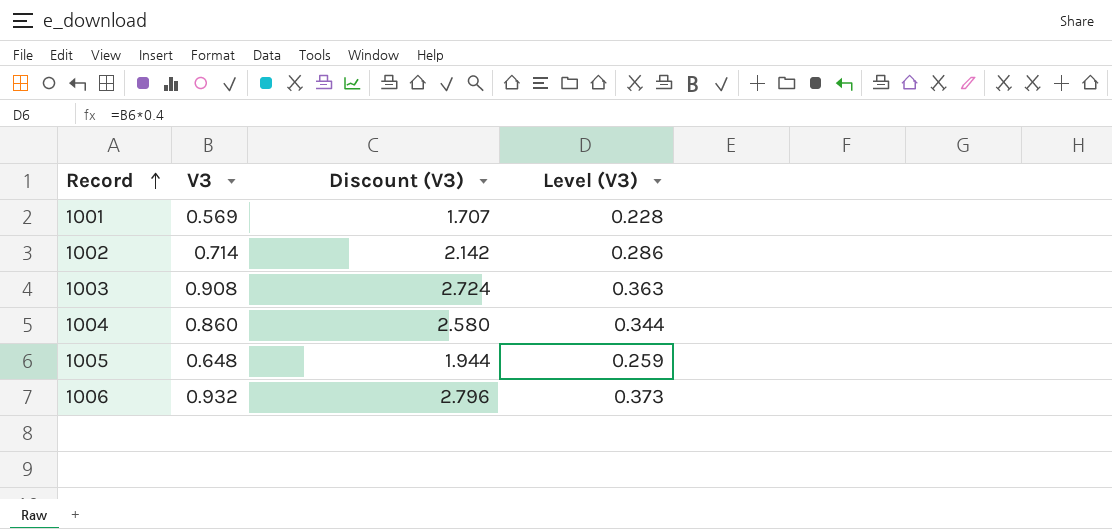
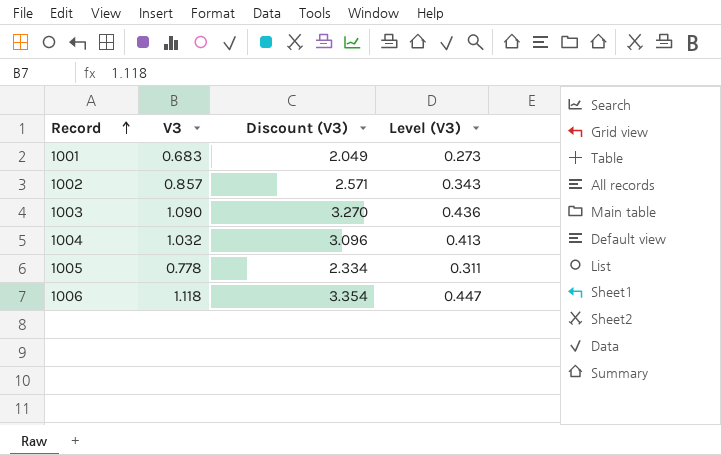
1001 | V3: 0.569 -> 0.683
1001 | Discount (V3): 1.707 -> 2.049
1001 | Level (V3): 0.228 -> 0.273
1002 | V3: 0.714 -> 0.857
1002 | Discount (V3): 2.142 -> 2.571
1002 | Level (V3): 0.286 -> 0.343
1003 | V3: 0.908 -> 1.090
1003 | Discount (V3): 2.724 -> 3.270
1003 | Level (V3): 0.363 -> 0.436
1004 | V3: 0.860 -> 1.032
1004 | Discount (V3): 2.580 -> 3.096
1004 | Level (V3): 0.344 -> 0.413
1005 | V3: 0.648 -> 0.778
1005 | Discount (V3): 1.944 -> 2.334
1005 | Level (V3): 0.259 -> 0.311
1006 | V3: 0.932 -> 1.118
1006 | Discount (V3): 2.796 -> 3.354
1006 | Level (V3): 0.373 -> 0.447

